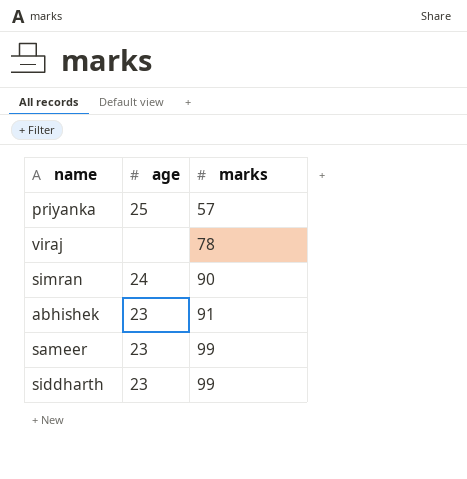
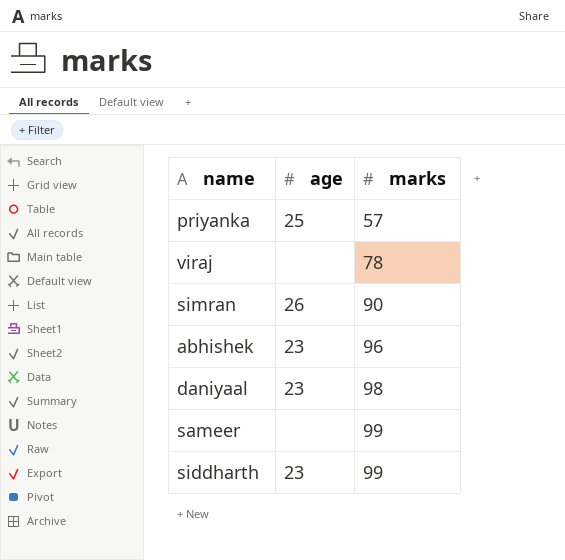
simran | age: 24 -> 26
abhishek | marks: 91 -> 96
row daniyaal: none -> 23 | 98
sameer | age: 23 -> none

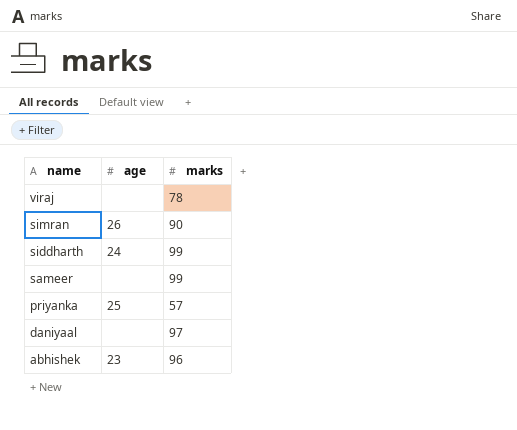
row order: marks ascending -> name descending
siddharth | age: 23 -> 24
daniyaal | age: 23 -> none
daniyaal | marks: 98 -> 97

